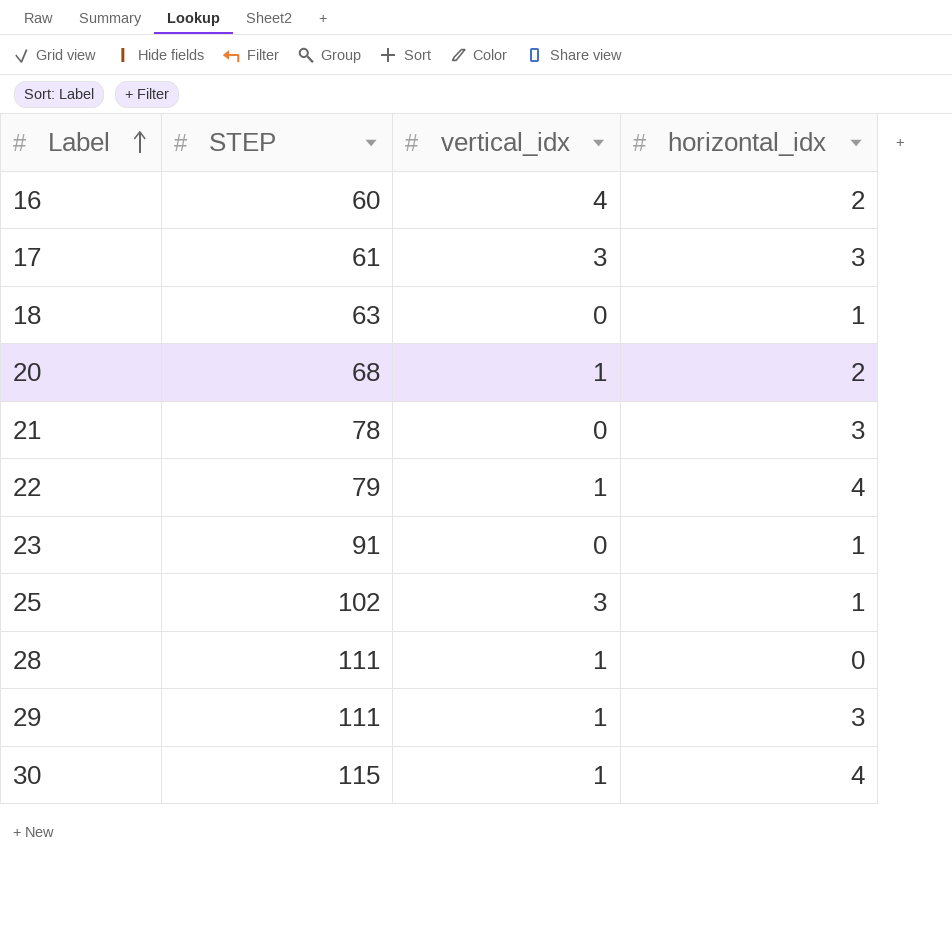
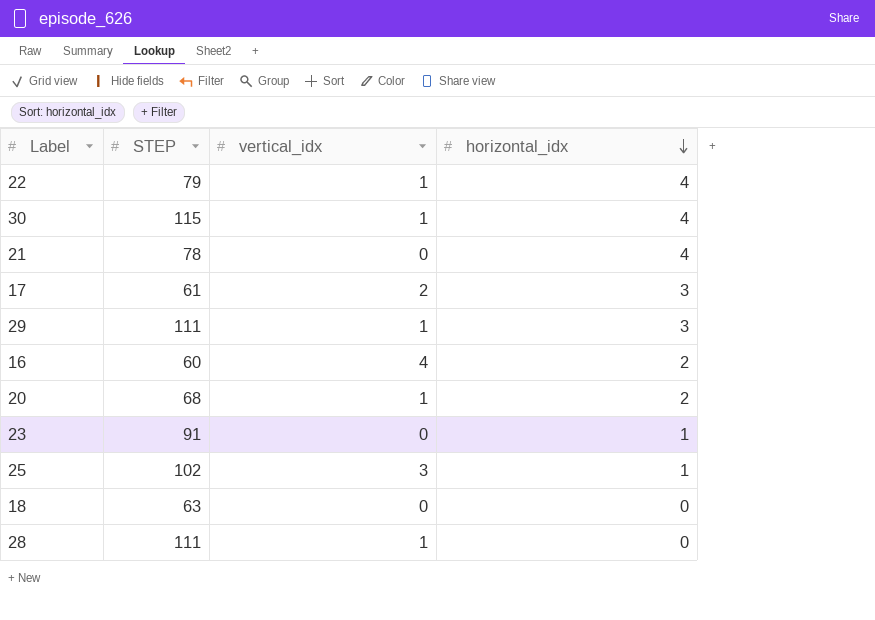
row order: Label ascending -> horizontal_idx descending
21 | horizontal_idx: 3 -> 4
17 | vertical_idx: 3 -> 2
18 | horizontal_idx: 1 -> 0

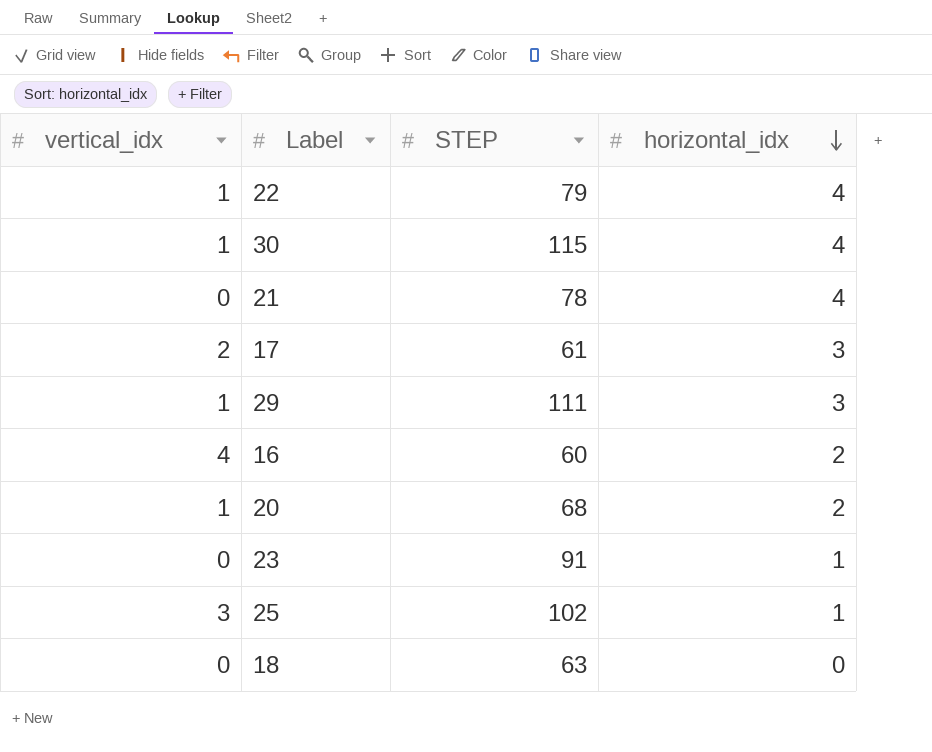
column vertical_idx | position: 3 -> 1
row 28: 111 | 1 | 0 -> none

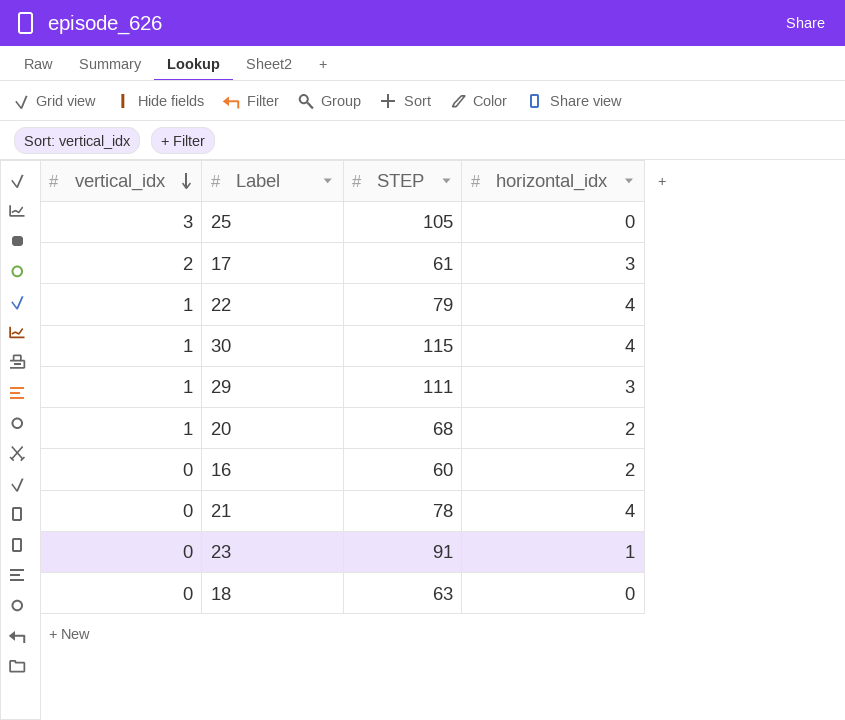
row order: horizontal_idx descending -> vertical_idx descending
25 | STEP: 102 -> 105
25 | horizontal_idx: 1 -> 0
16 | vertical_idx: 4 -> 0

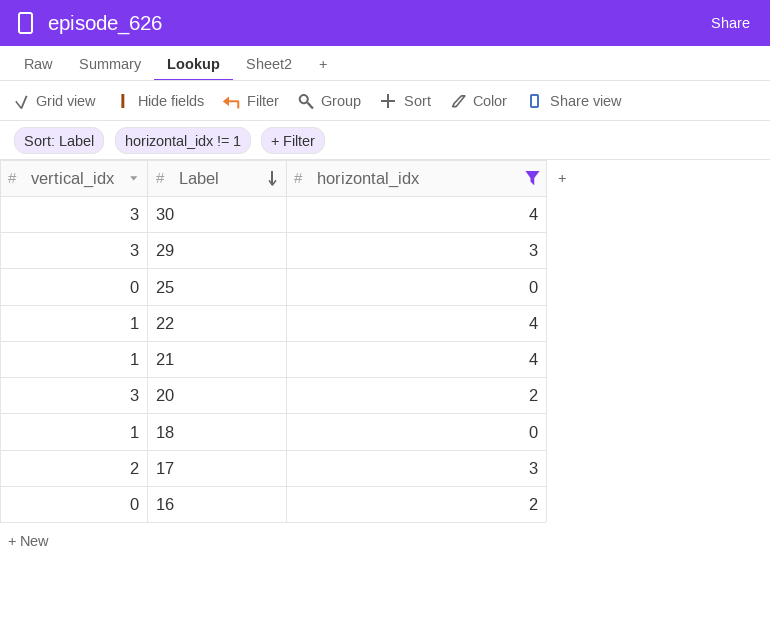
filter: none -> horizontal_idx != 1
row order: vertical_idx descending -> Label descending
column STEP | position: 3 -> none
30 | vertical_idx: 1 -> 3
29 | vertical_idx: 1 -> 3
25 | vertical_idx: 3 -> 0
21 | vertical_idx: 0 -> 1
20 | vertical_idx: 1 -> 3
18 | vertical_idx: 0 -> 1

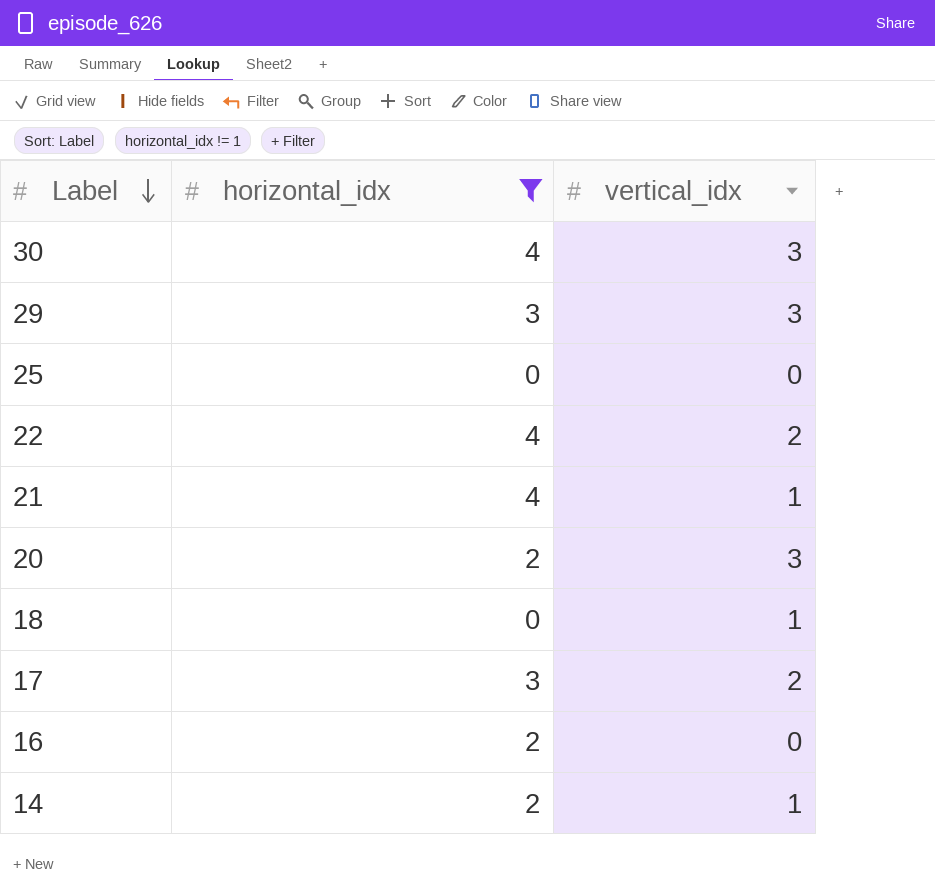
column vertical_idx | position: 1 -> 3
22 | vertical_idx: 1 -> 2
row 14: none -> 2 | 1

